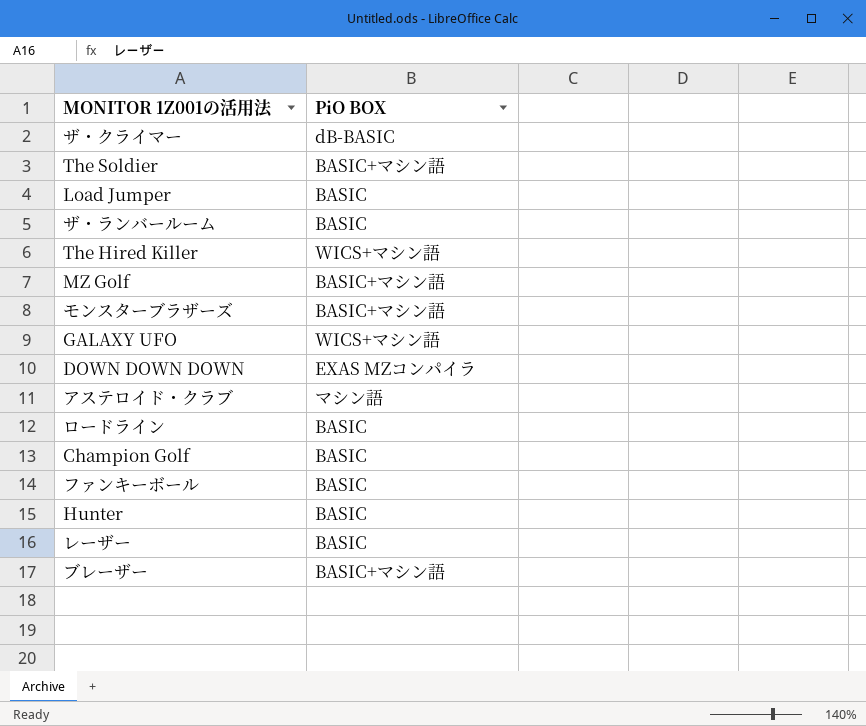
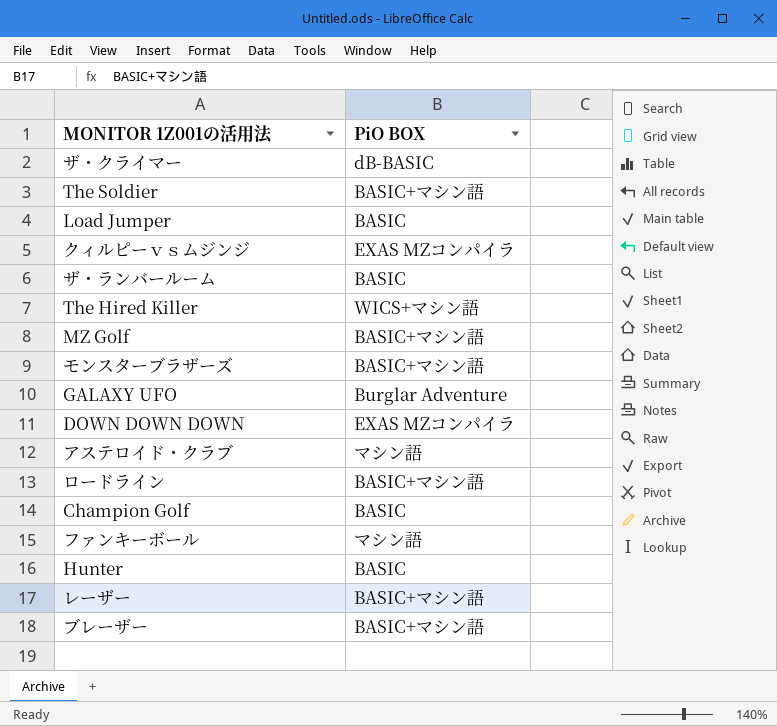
row クィルピーｖｓムジンジ: none -> EXAS MZコンパイラ
GALAXY UFO | PiO BOX: WICS+マシン語 -> Burglar Adventure
ロードライン | PiO BOX: BASIC -> BASIC+マシン語
ファンキーボール | PiO BOX: BASIC -> マシン語
レーザー | PiO BOX: BASIC -> BASIC+マシン語

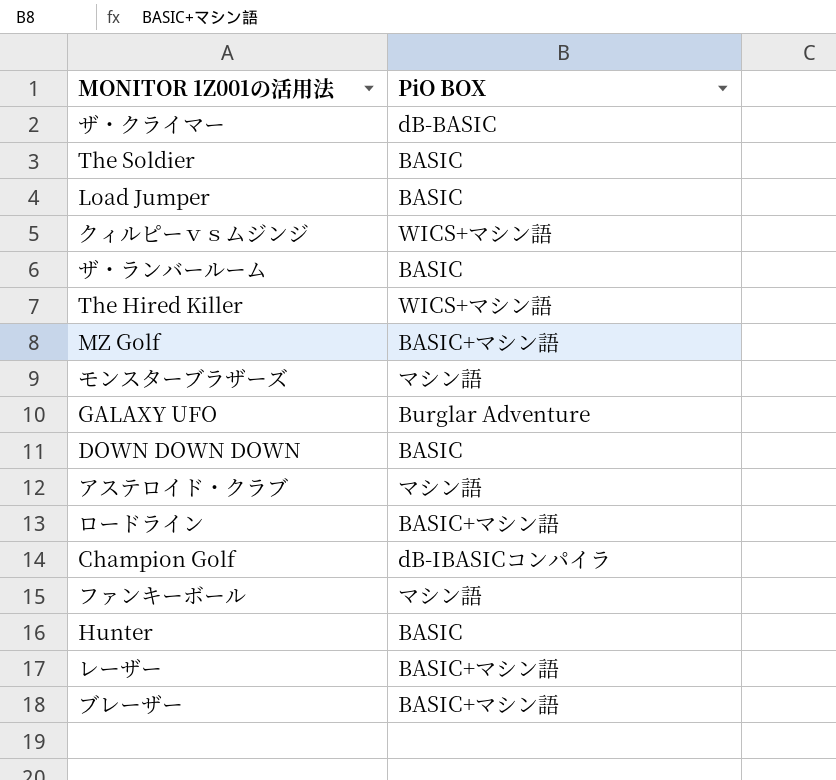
The Soldier | PiO BOX: BASIC+マシン語 -> BASIC
クィルピーｖｓムジンジ | PiO BOX: EXAS MZコンパイラ -> WICS+マシン語
モンスターブラザーズ | PiO BOX: BASIC+マシン語 -> マシン語
DOWN DOWN DOWN | PiO BOX: EXAS MZコンパイラ -> BASIC
Champion Golf | PiO BOX: BASIC -> dB-IBASICコンパイラ

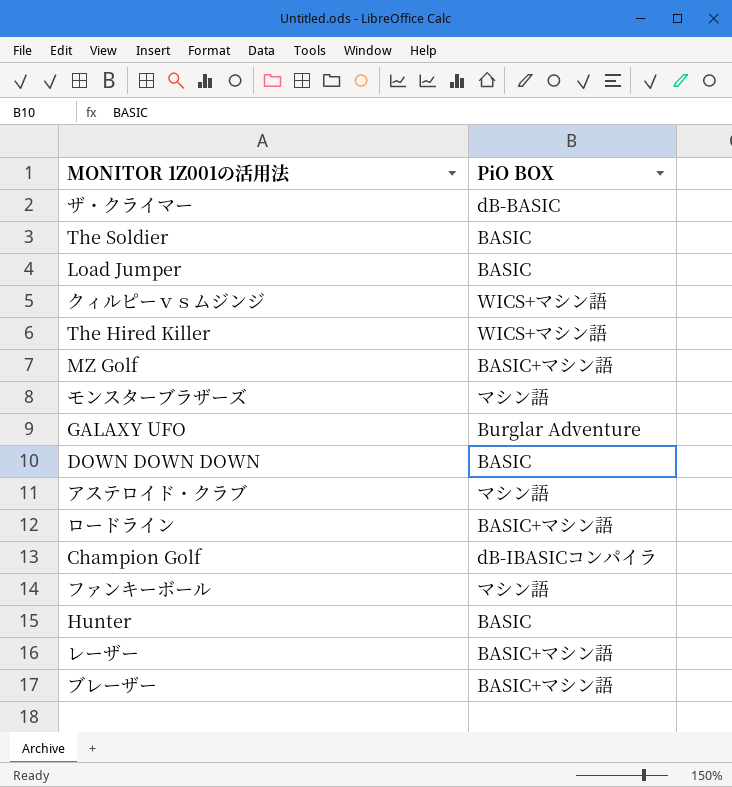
row ザ・ランバールーム: BASIC -> none

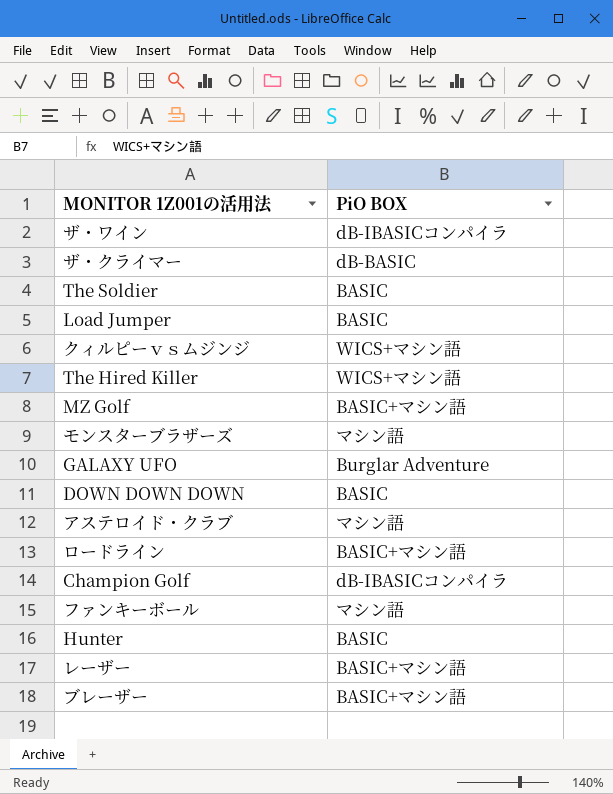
row ザ・ワイン: none -> dB-IBASICコンパイラ

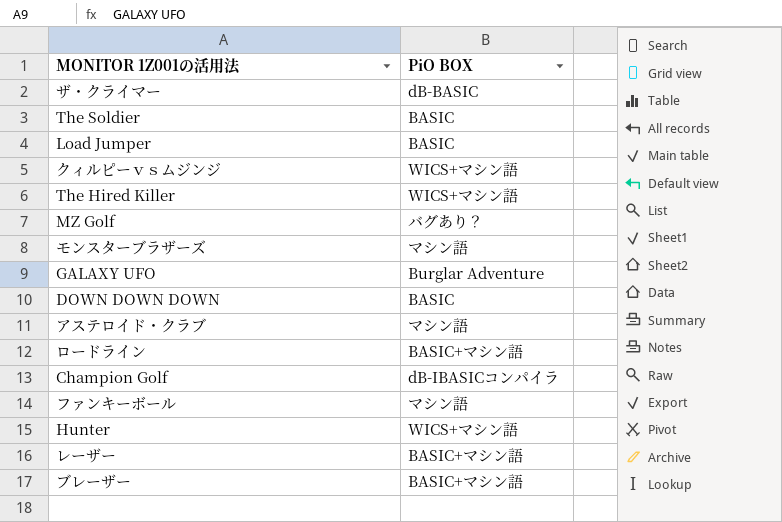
row ザ・ワイン: dB-IBASICコンパイラ -> none
MZ Golf | PiO BOX: BASIC+マシン語 -> バグあり？
Hunter | PiO BOX: BASIC -> WICS+マシン語

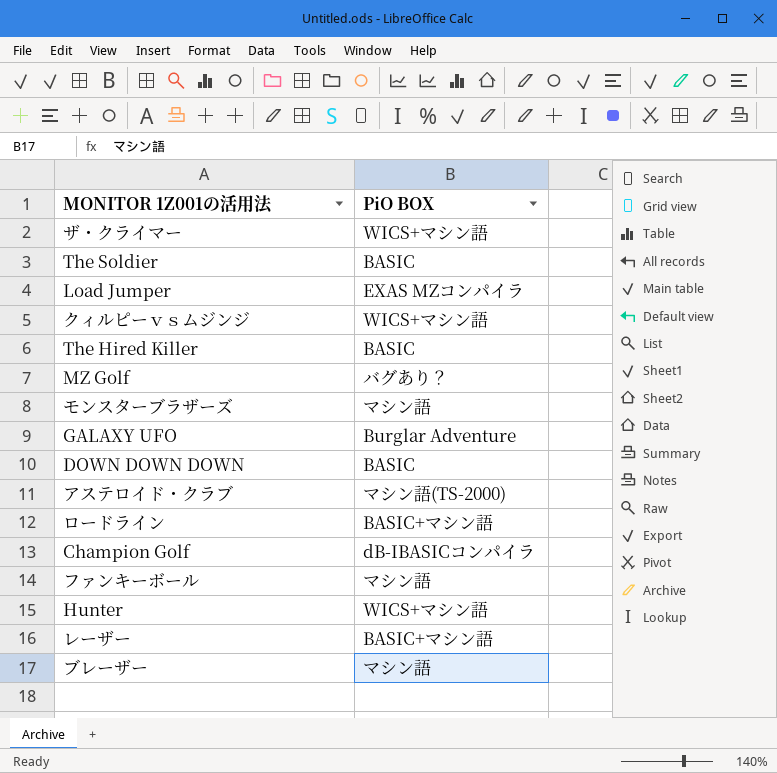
ザ・クライマー | PiO BOX: dB-BASIC -> WICS+マシン語
Load Jumper | PiO BOX: BASIC -> EXAS MZコンパイラ
The Hired Killer | PiO BOX: WICS+マシン語 -> BASIC
アステロイド・クラブ | PiO BOX: マシン語 -> マシン語(TS-2000)
ブレーザー | PiO BOX: BASIC+マシン語 -> マシン語

